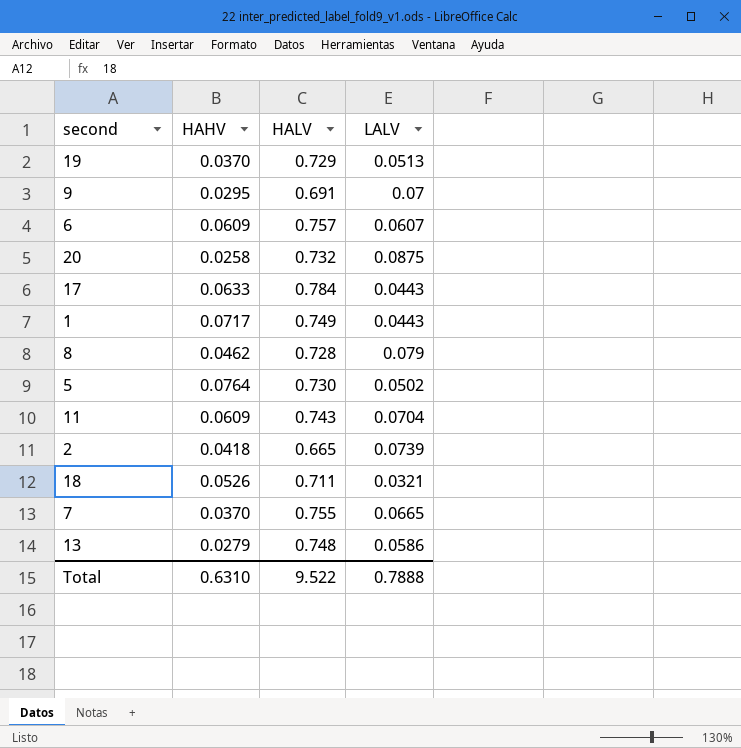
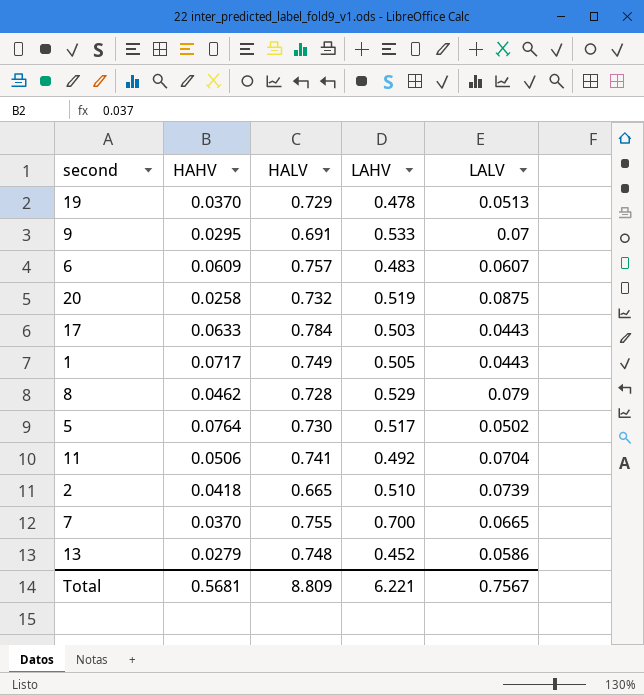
column LAHV | position: none -> 4
row 18: 0.0526 | 0.711 | 0.0321 -> none
11 | HAHV: 0.0609 -> 0.0506
11 | HALV: 0.743 -> 0.741
Total | HAHV: 0.6310 -> 0.5681
Total | HALV: 9.522 -> 8.809
Total | LALV: 0.7888 -> 0.7567

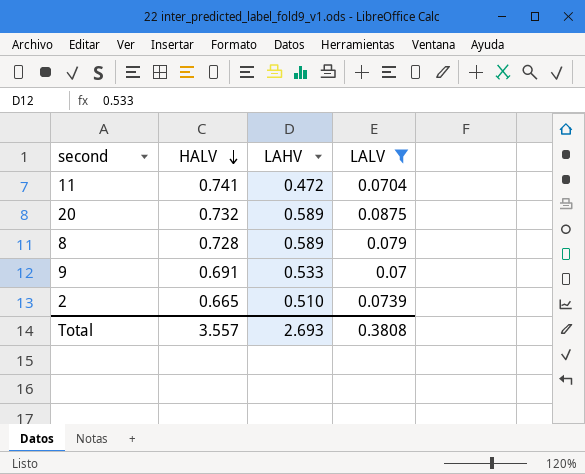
filter: none -> LALV >= 0.07
row order: none -> HALV descending
column HAHV | position: 2 -> none
11 | LAHV: 0.492 -> 0.472
20 | LAHV: 0.519 -> 0.589
8 | LAHV: 0.529 -> 0.589
Total | HALV: 8.809 -> 3.557
Total | LAHV: 6.221 -> 2.693
Total | LALV: 0.7567 -> 0.3808

